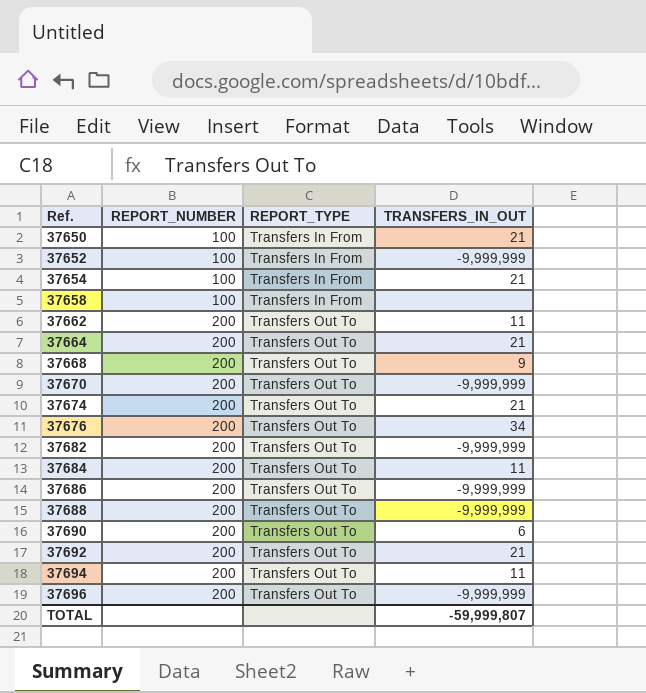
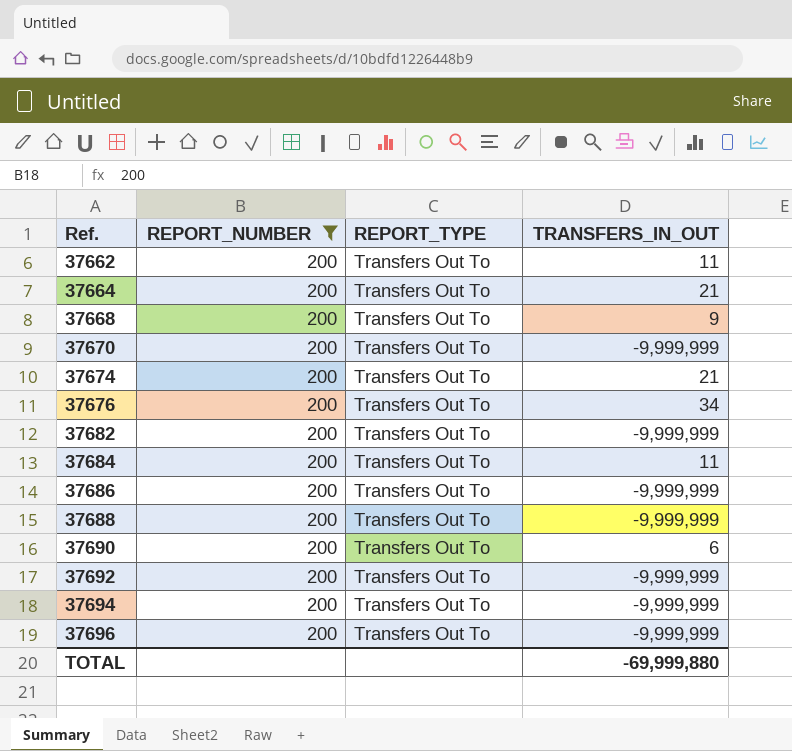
filter: none -> REPORT_NUMBER = 200
37692 | TRANSFERS_IN_OUT: 21 -> -9,999,999
37694 | TRANSFERS_IN_OUT: 11 -> -9,999,999
TOTAL | TRANSFERS_IN_OUT: -59,999,807 -> -69,999,880

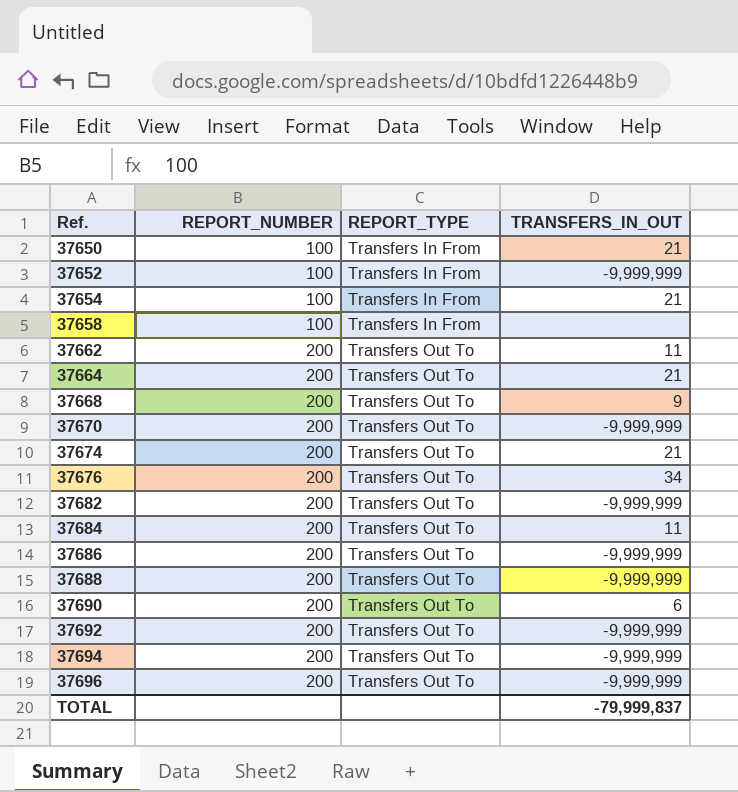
filter: REPORT_NUMBER = 200 -> none
TOTAL | TRANSFERS_IN_OUT: -69,999,880 -> -79,999,837

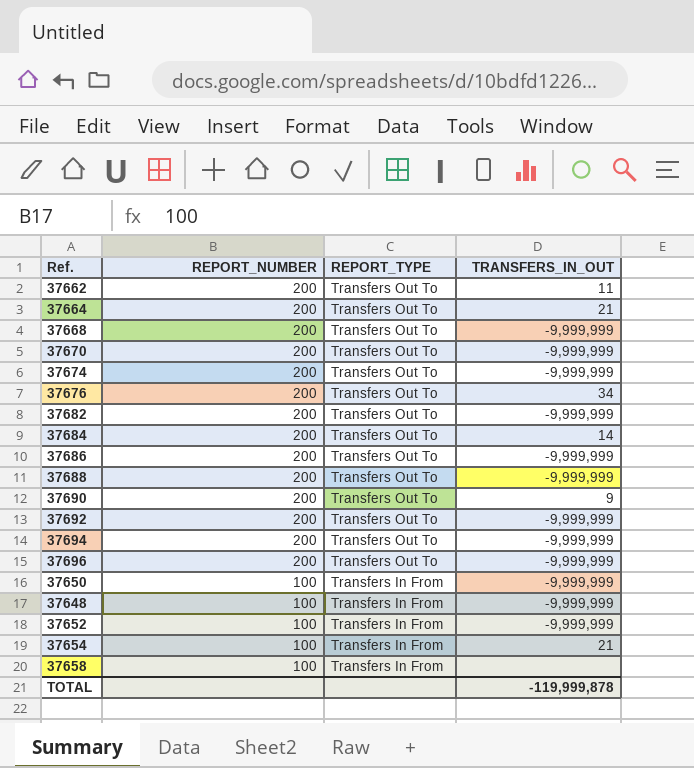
row order: Ref. ascending -> REPORT_NUMBER descending
37668 | TRANSFERS_IN_OUT: 9 -> -9,999,999
37674 | TRANSFERS_IN_OUT: 21 -> -9,999,999
37684 | TRANSFERS_IN_OUT: 11 -> 14
37690 | TRANSFERS_IN_OUT: 6 -> 9
37650 | TRANSFERS_IN_OUT: 21 -> -9,999,999
row 37648: none -> 100 | Transfers In From | -9,999,999
TOTAL | TRANSFERS_IN_OUT: -79,999,837 -> -119,999,878

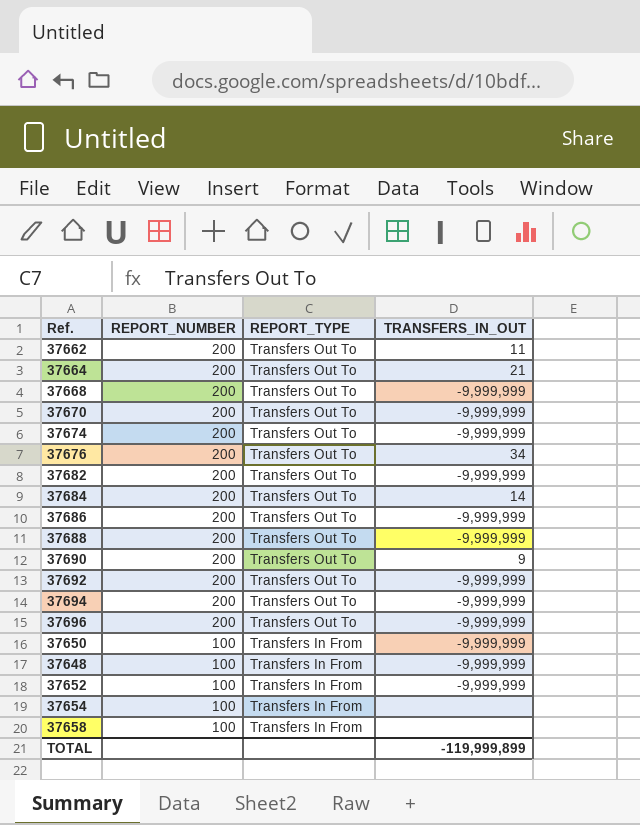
37654 | TRANSFERS_IN_OUT: 21 -> none
TOTAL | TRANSFERS_IN_OUT: -119,999,878 -> -119,999,899

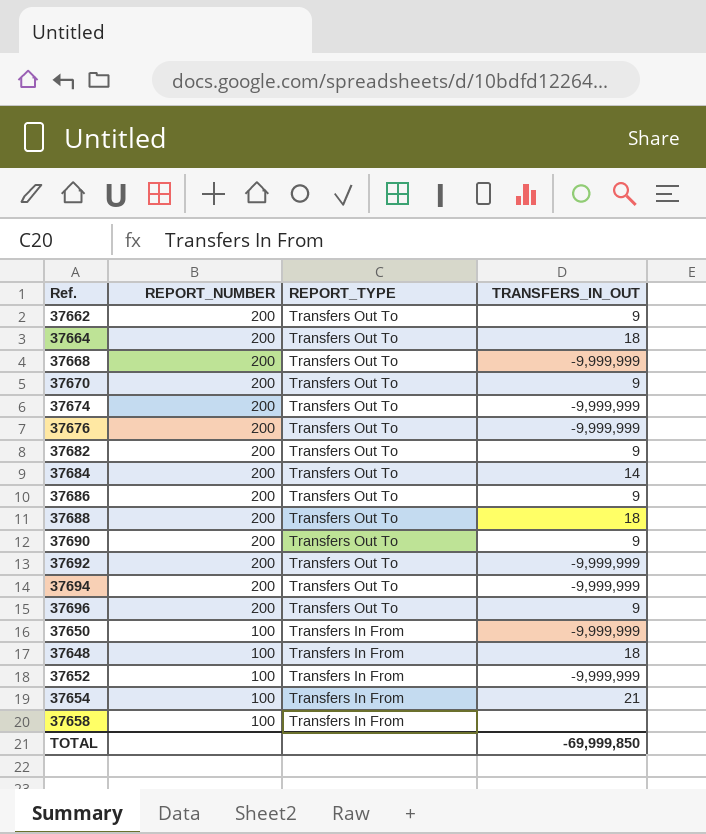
37662 | TRANSFERS_IN_OUT: 11 -> 9
37664 | TRANSFERS_IN_OUT: 21 -> 18
37670 | TRANSFERS_IN_OUT: -9,999,999 -> 9
37676 | TRANSFERS_IN_OUT: 34 -> -9,999,999
37682 | TRANSFERS_IN_OUT: -9,999,999 -> 9
37686 | TRANSFERS_IN_OUT: -9,999,999 -> 9
37688 | TRANSFERS_IN_OUT: -9,999,999 -> 18
37696 | TRANSFERS_IN_OUT: -9,999,999 -> 9
37648 | TRANSFERS_IN_OUT: -9,999,999 -> 18
37654 | TRANSFERS_IN_OUT: none -> 21
TOTAL | TRANSFERS_IN_OUT: -119,999,899 -> -69,999,850

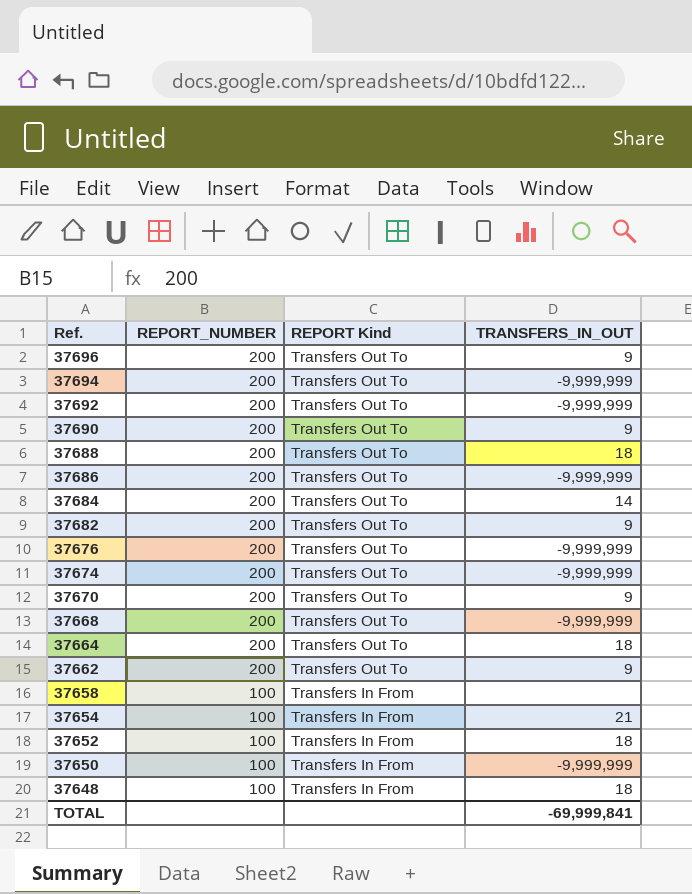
row order: REPORT_NUMBER descending -> Ref. descending
column name: REPORT_TYPE -> REPORT Kind
37686 | TRANSFERS_IN_OUT: 9 -> -9,999,999
37652 | TRANSFERS_IN_OUT: -9,999,999 -> 18
TOTAL | TRANSFERS_IN_OUT: -69,999,850 -> -69,999,841

